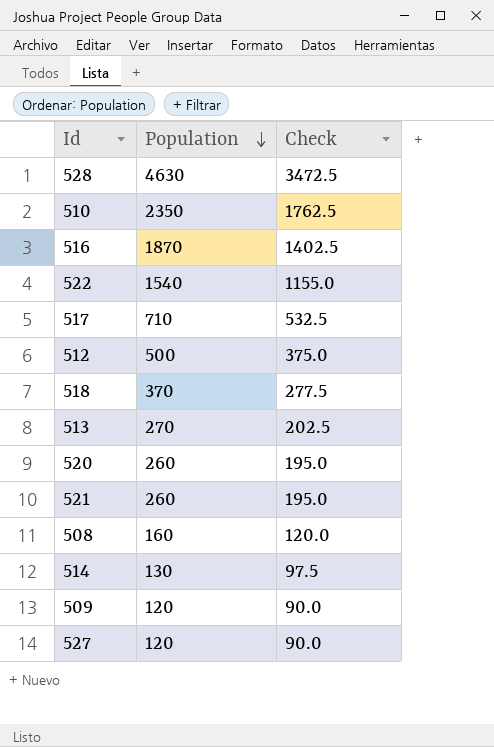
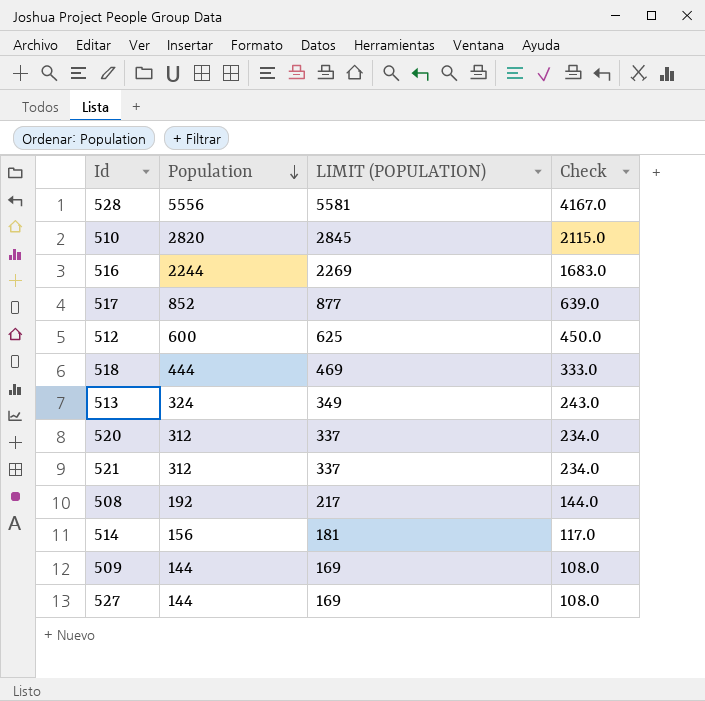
column LIMIT (POPULATION) | formula: none -> [Population] + 25
row 522: 1540 | 1155.0 -> none
528 | Population: 4630 -> 5556
528 | Check: 3472.5 -> 4167.0
510 | Population: 2350 -> 2820
510 | Check: 1762.5 -> 2115.0
516 | Population: 1870 -> 2244
516 | Check: 1402.5 -> 1683.0
517 | Population: 710 -> 852
517 | Check: 532.5 -> 639.0
512 | Population: 500 -> 600
512 | Check: 375.0 -> 450.0
518 | Population: 370 -> 444
518 | Check: 277.5 -> 333.0
513 | Population: 270 -> 324
513 | Check: 202.5 -> 243.0
520 | Population: 260 -> 312
520 | Check: 195.0 -> 234.0
521 | Population: 260 -> 312
521 | Check: 195.0 -> 234.0
508 | Population: 160 -> 192
508 | Check: 120.0 -> 144.0
514 | Population: 130 -> 156
514 | Check: 97.5 -> 117.0
509 | Population: 120 -> 144
509 | Check: 90.0 -> 108.0
527 | Population: 120 -> 144
527 | Check: 90.0 -> 108.0

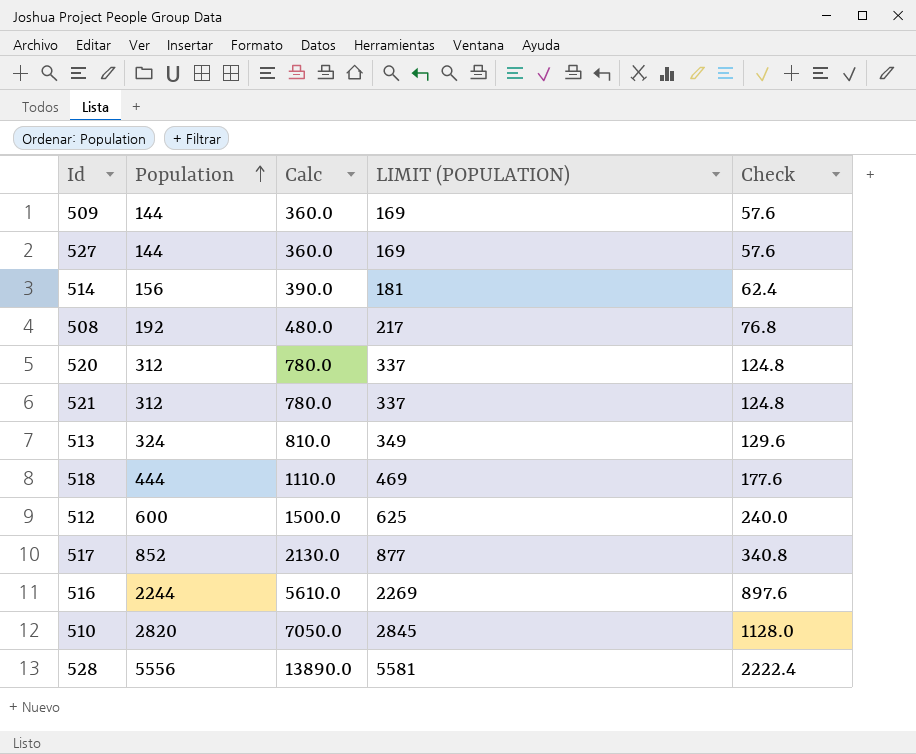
row order: Population descending -> Population ascending
column Calc | formula: none -> [Population] * 2.5
column Check | formula: [Population] * 0.75 -> [Population] * 0.4

